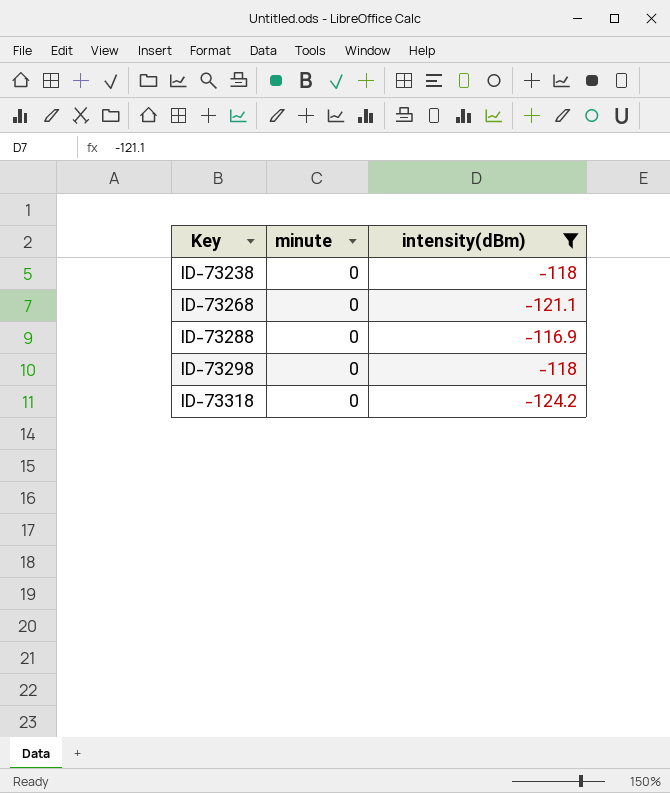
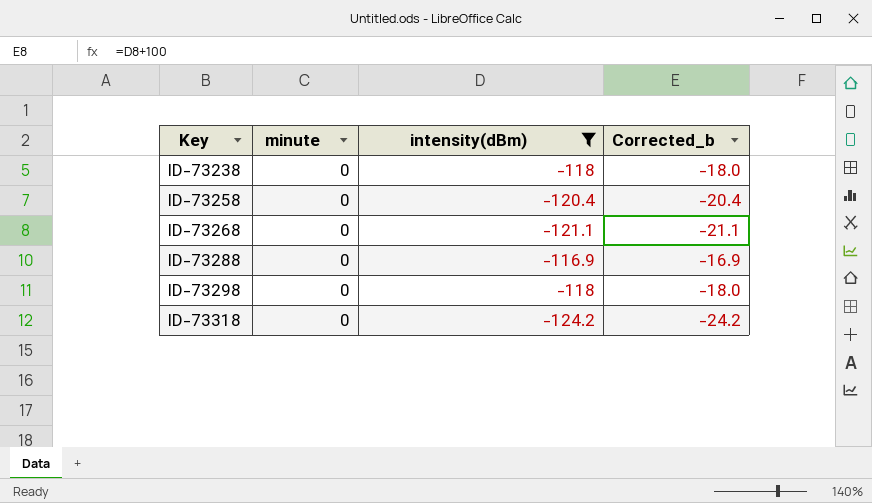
column Corrected_b | formula: none -> [intensity(dBm)] + 100
row ID-73258: none -> 0 | -120.4 | -20.4

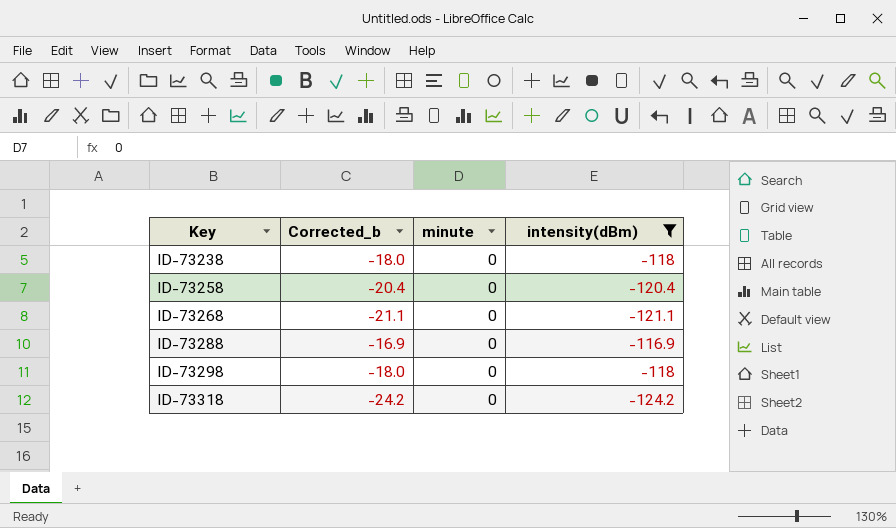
column Corrected_b | position: 4 -> 2

